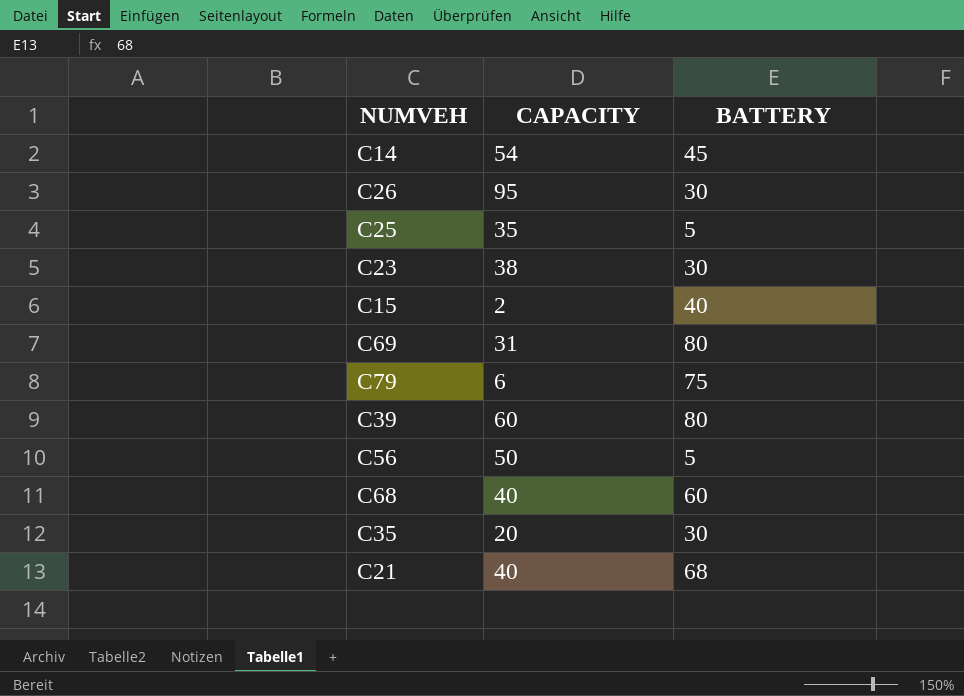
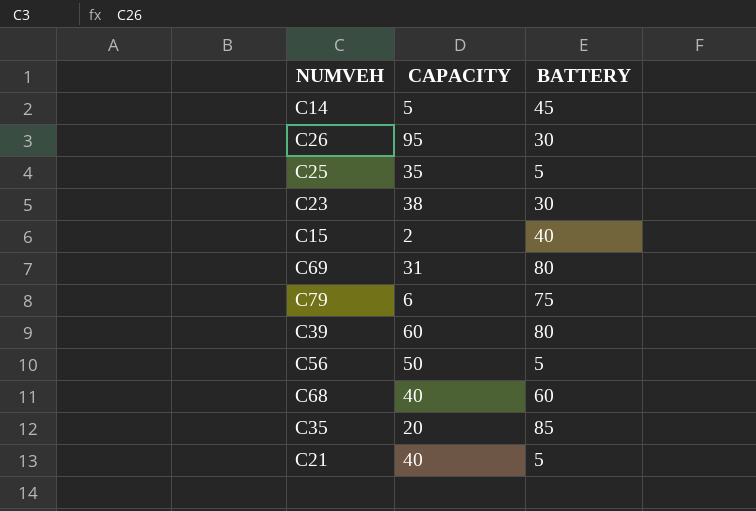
C14 | CAPACITY: 54 -> 5
C35 | BATTERY: 30 -> 85
C21 | BATTERY: 68 -> 5

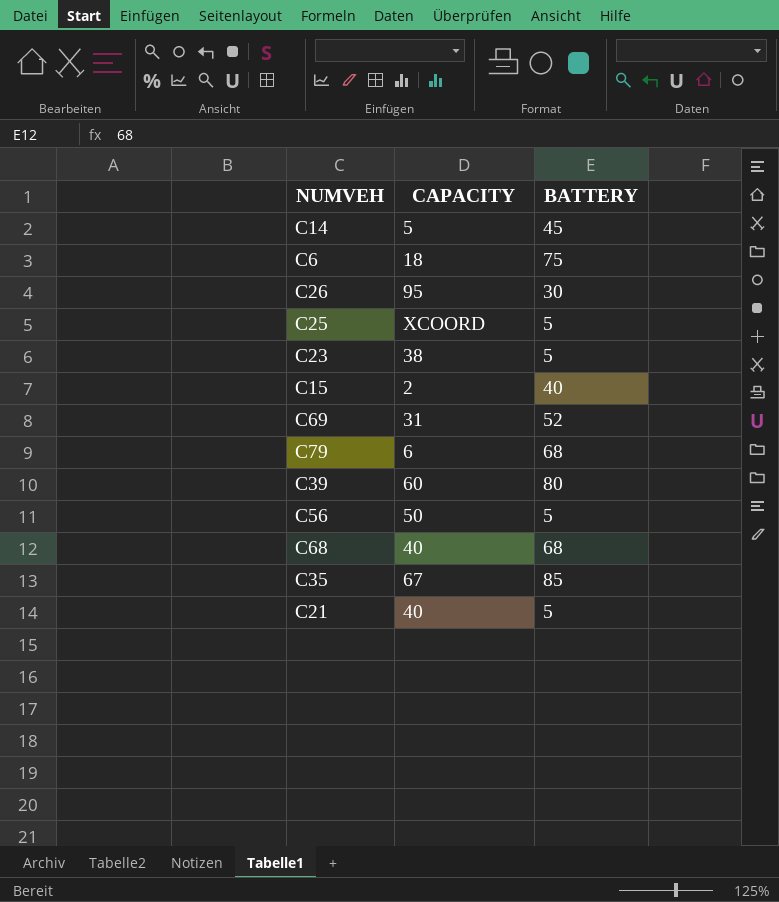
row C6: none -> 18 | 75
C25 | CAPACITY: 35 -> XCOORD
C23 | BATTERY: 30 -> 5
C69 | BATTERY: 80 -> 52
C79 | BATTERY: 75 -> 68
C68 | BATTERY: 60 -> 68
C35 | CAPACITY: 20 -> 67

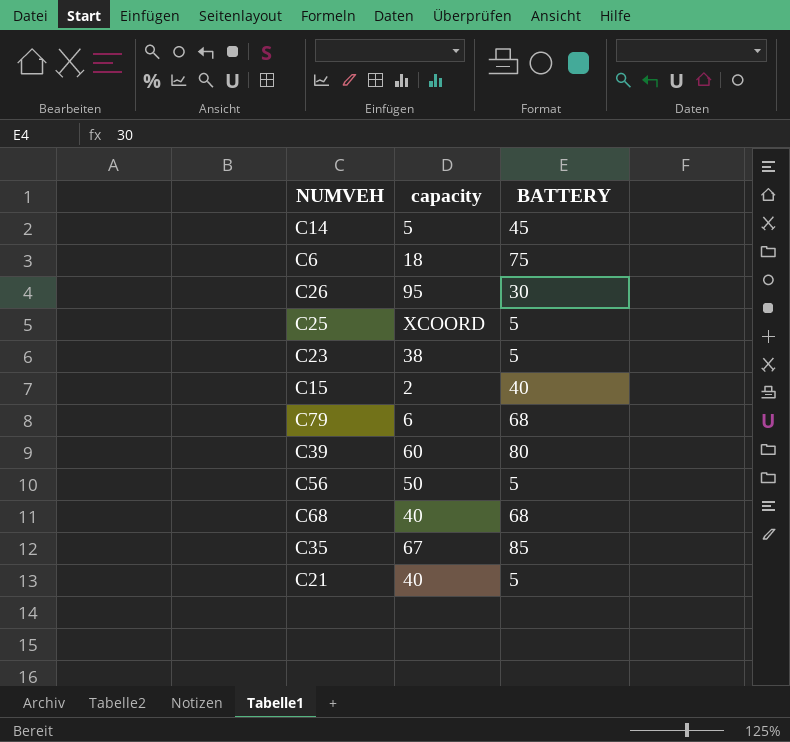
column name: CAPACITY -> capacity
row C69: 31 | 52 -> none

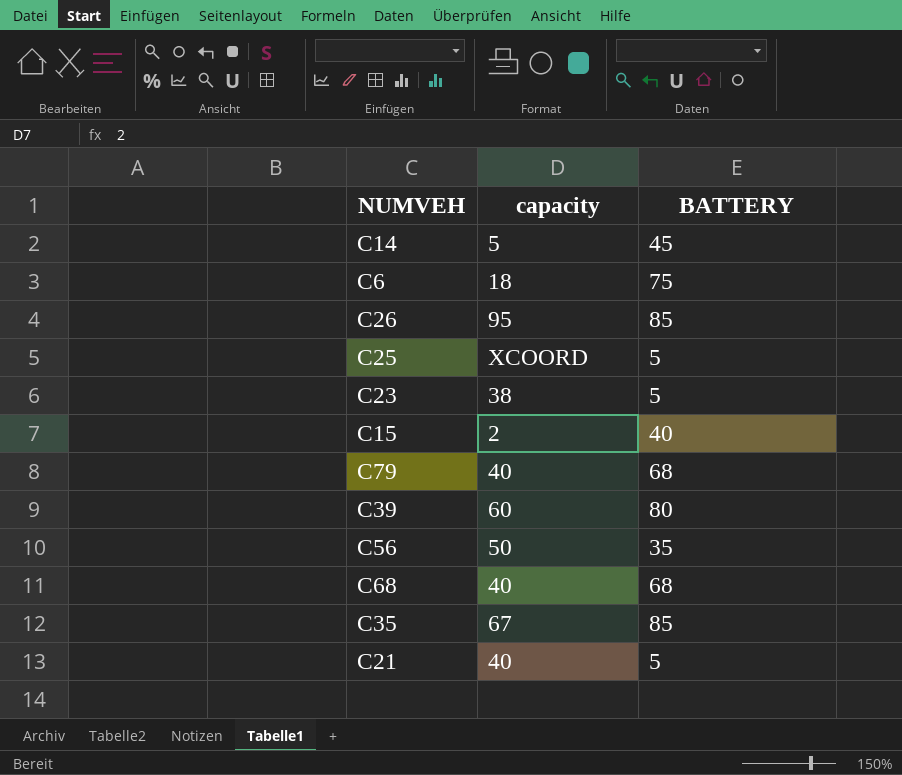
C26 | BATTERY: 30 -> 85
C79 | capacity: 6 -> 40
C56 | BATTERY: 5 -> 35

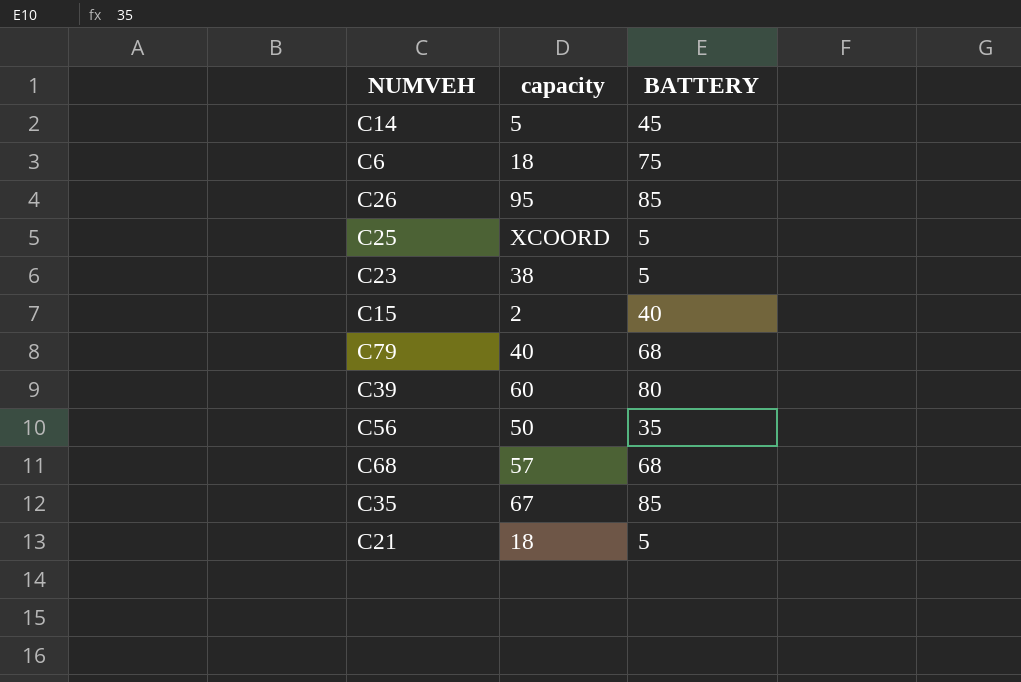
C68 | capacity: 40 -> 57
C21 | capacity: 40 -> 18

